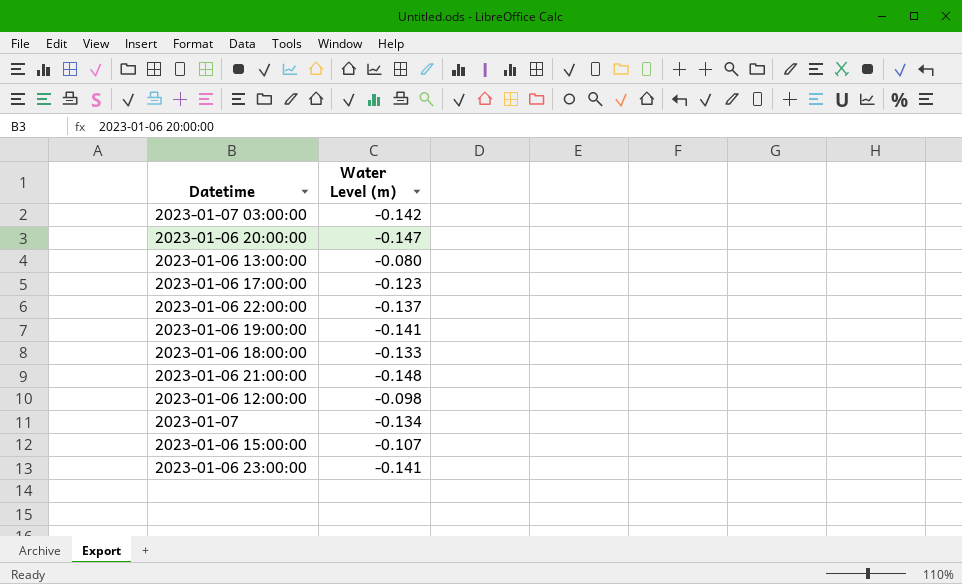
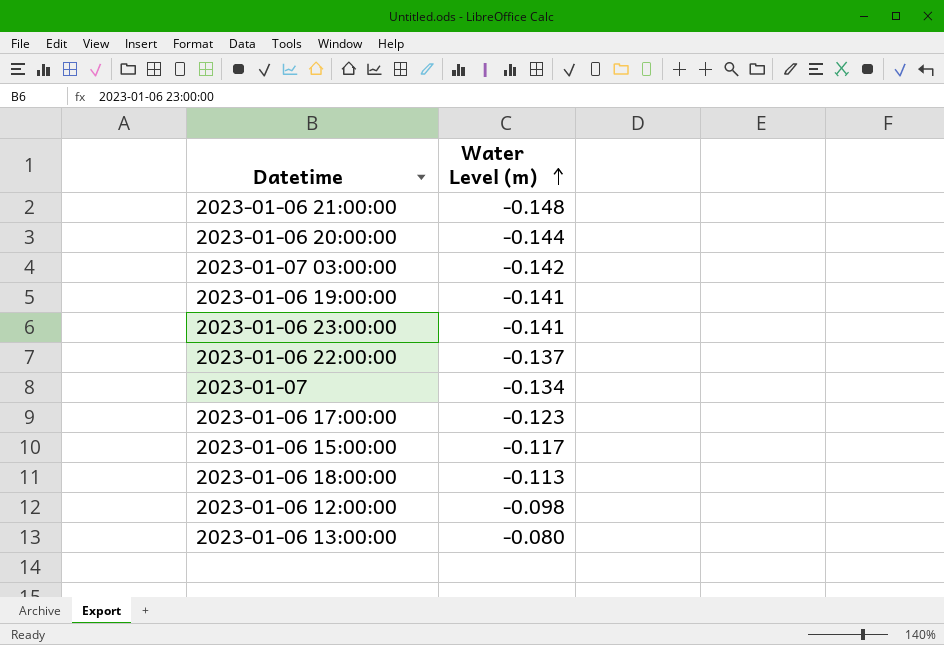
row order: none -> Water Level (m) ascending
2023-01-06 20:00:00 | Water Level (m): -0.147 -> -0.144
2023-01-06 15:00:00 | Water Level (m): -0.107 -> -0.117
2023-01-06 18:00:00 | Water Level (m): -0.133 -> -0.113

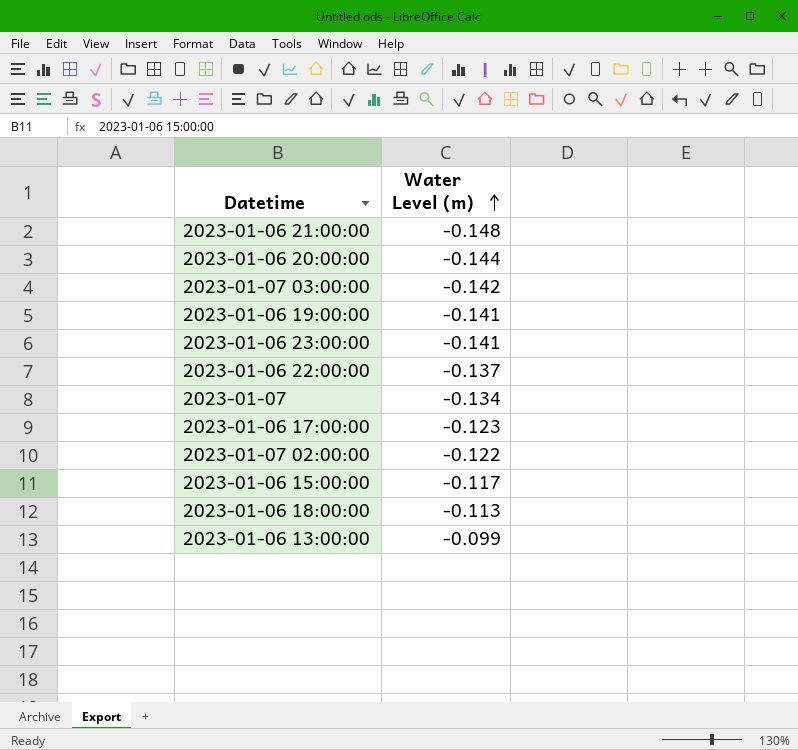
row 2023-01-06 12:00:00: -0.098 -> none
row 2023-01-07 02:00:00: none -> -0.122
2023-01-06 13:00:00 | Water Level (m): -0.080 -> -0.099

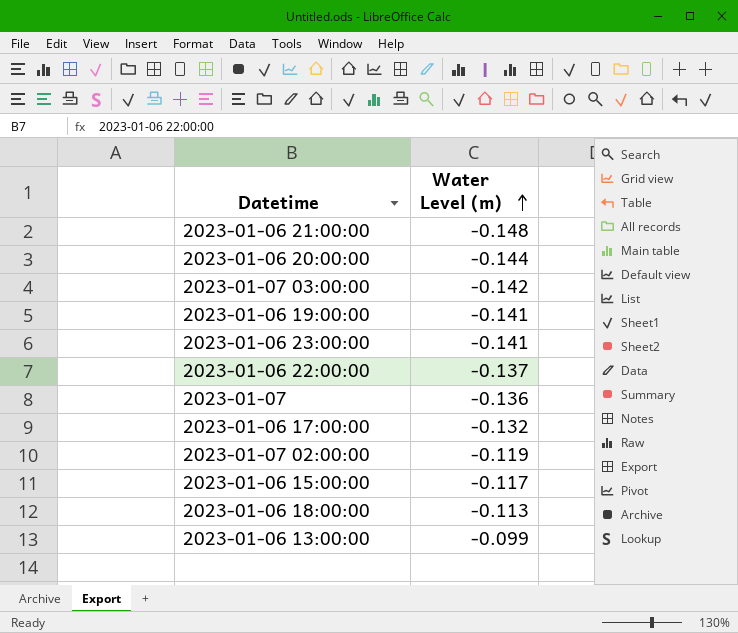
2023-01-07 | Water Level (m): -0.134 -> -0.136
2023-01-06 17:00:00 | Water Level (m): -0.123 -> -0.132
2023-01-07 02:00:00 | Water Level (m): -0.122 -> -0.119

